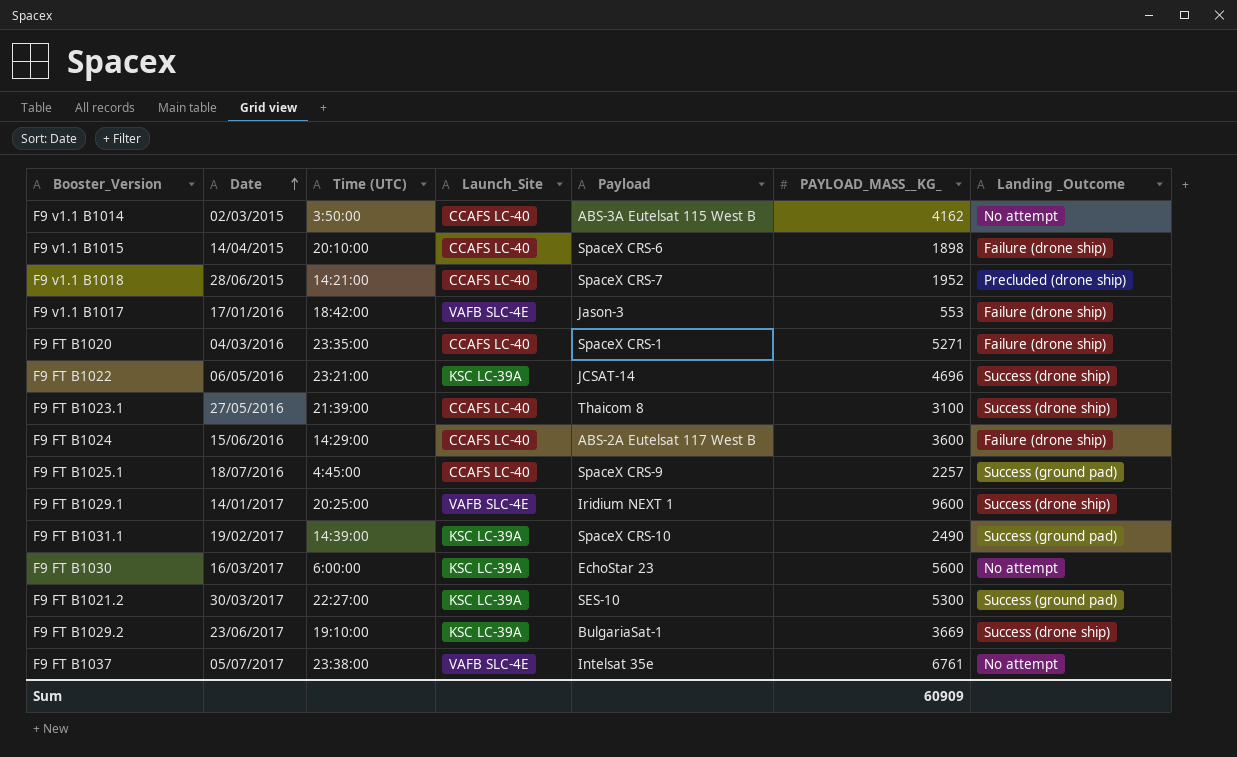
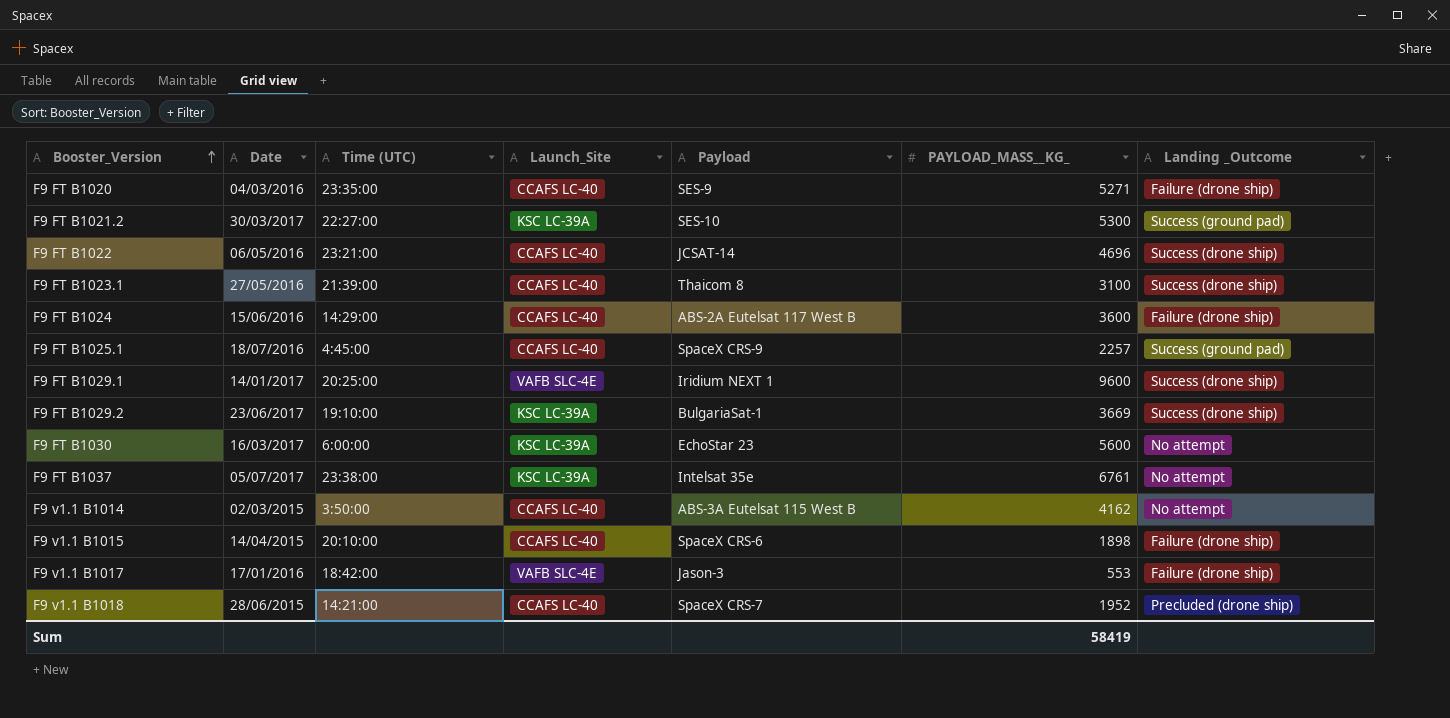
row order: Date ascending -> Booster_Version ascending
row F9 FT B1031.1: 19/02/2017 | 14:39:00 | KSC LC-39A | SpaceX CRS-10 | 2490 | Success (ground pad) -> none
F9 FT B1020 | Payload: SpaceX CRS-1 -> SES-9
F9 FT B1022 | Launch_Site: KSC LC-39A -> CCAFS LC-40
F9 FT B1037 | Launch_Site: VAFB SLC-4E -> KSC LC-39A
Sum | PAYLOAD_MASS__KG_: 60909 -> 58419

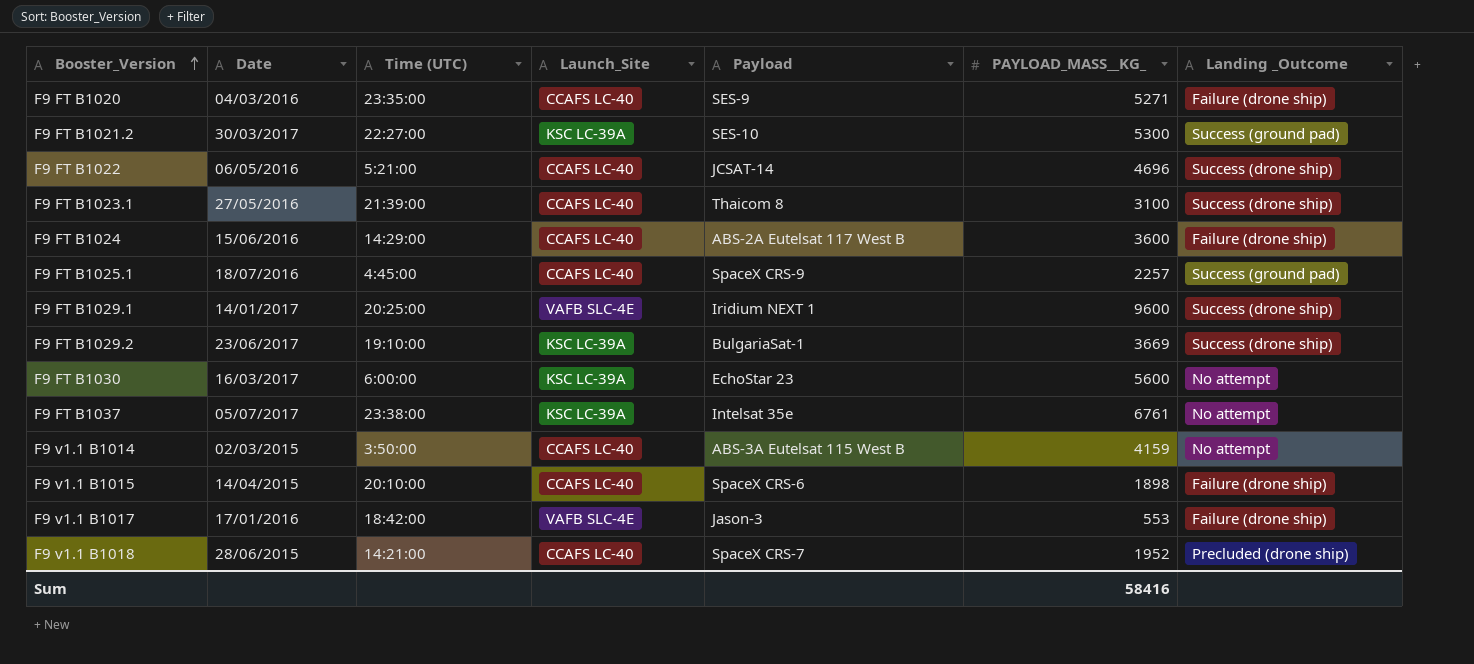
F9 FT B1022 | Time (UTC): 23:21:00 -> 5:21:00
F9 v1.1 B1014 | PAYLOAD_MASS__KG_: 4162 -> 4159
Sum | PAYLOAD_MASS__KG_: 58419 -> 58416

